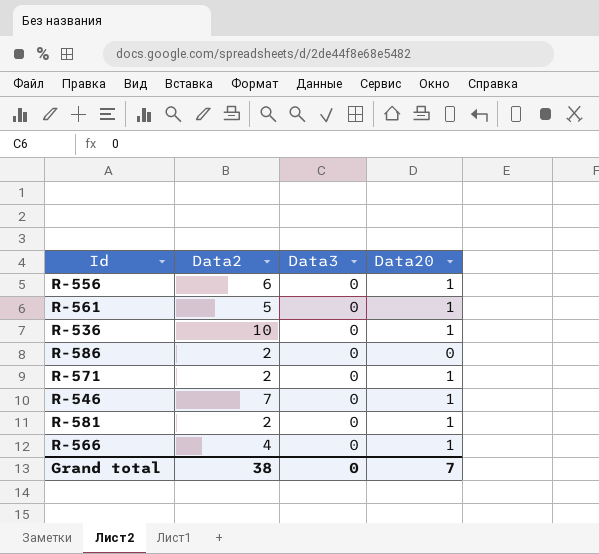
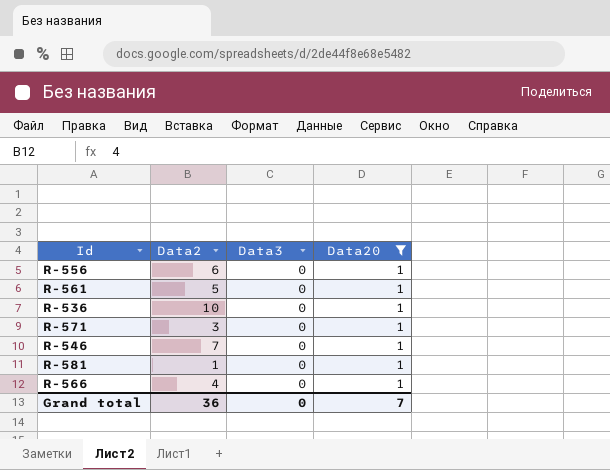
filter: none -> Data20 = 1
R-571 | Data2: 2 -> 3
R-581 | Data2: 2 -> 1
Grand total | Data2: 38 -> 36

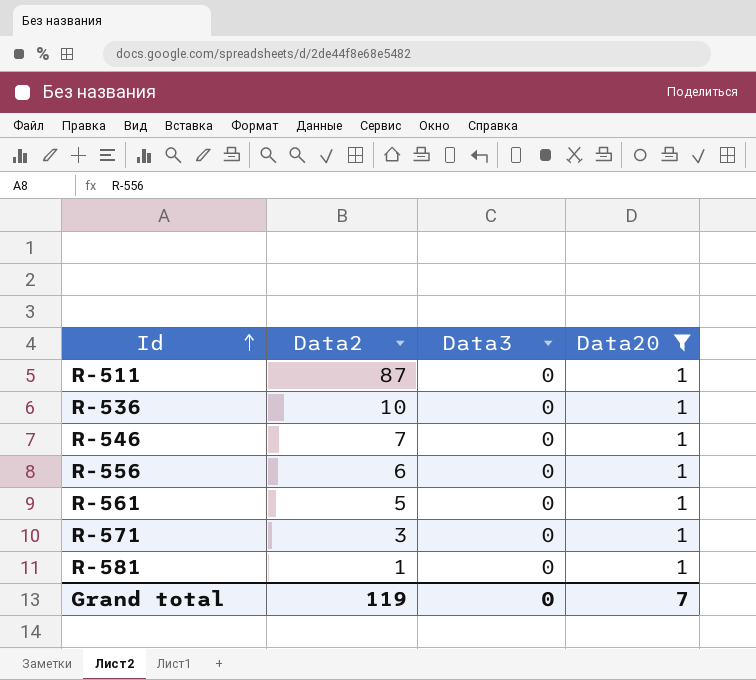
row order: none -> Id ascending
row R-566: 4 | 0 | 1 -> none
row R-511: none -> 87 | 0 | 1
Grand total | Data2: 36 -> 119

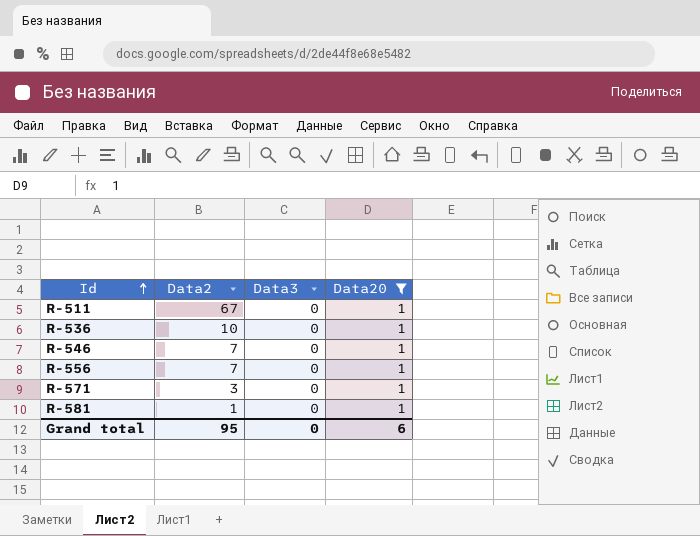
row R-561: 5 | 0 | 1 -> none
R-511 | Data2: 87 -> 67
R-556 | Data2: 6 -> 7
Grand total | Data2: 119 -> 95
Grand total | Data20: 7 -> 6

